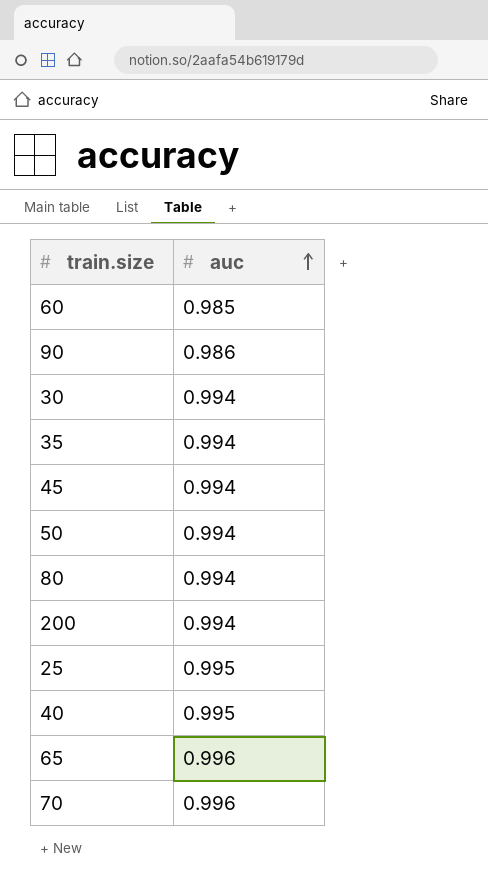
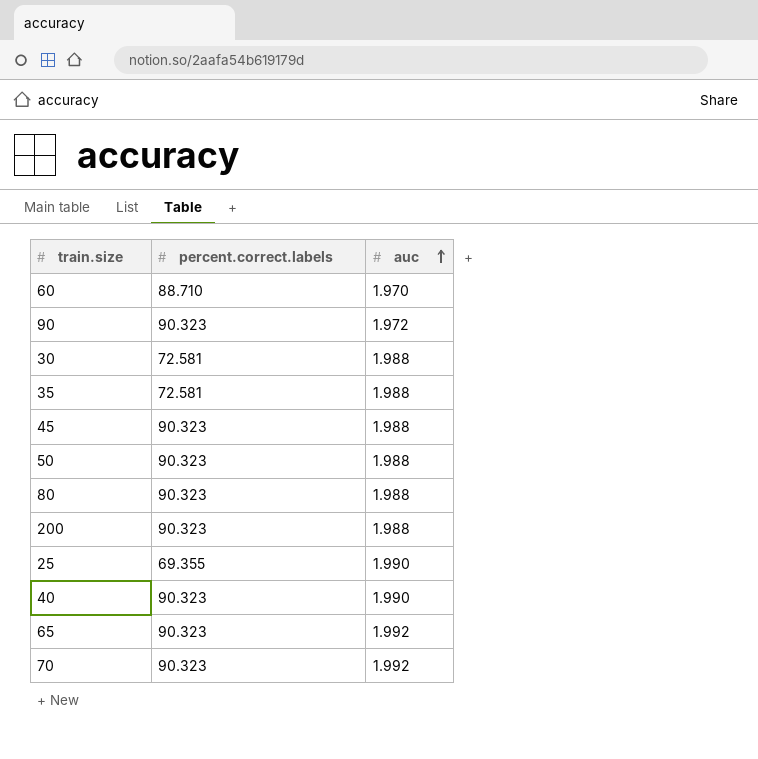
column percent.correct.labels | position: none -> 2
60 | auc: 0.985 -> 1.970
90 | auc: 0.986 -> 1.972
30 | auc: 0.994 -> 1.988
35 | auc: 0.994 -> 1.988
45 | auc: 0.994 -> 1.988
50 | auc: 0.994 -> 1.988
80 | auc: 0.994 -> 1.988
200 | auc: 0.994 -> 1.988
25 | auc: 0.995 -> 1.990
40 | auc: 0.995 -> 1.990
65 | auc: 0.996 -> 1.992
70 | auc: 0.996 -> 1.992

